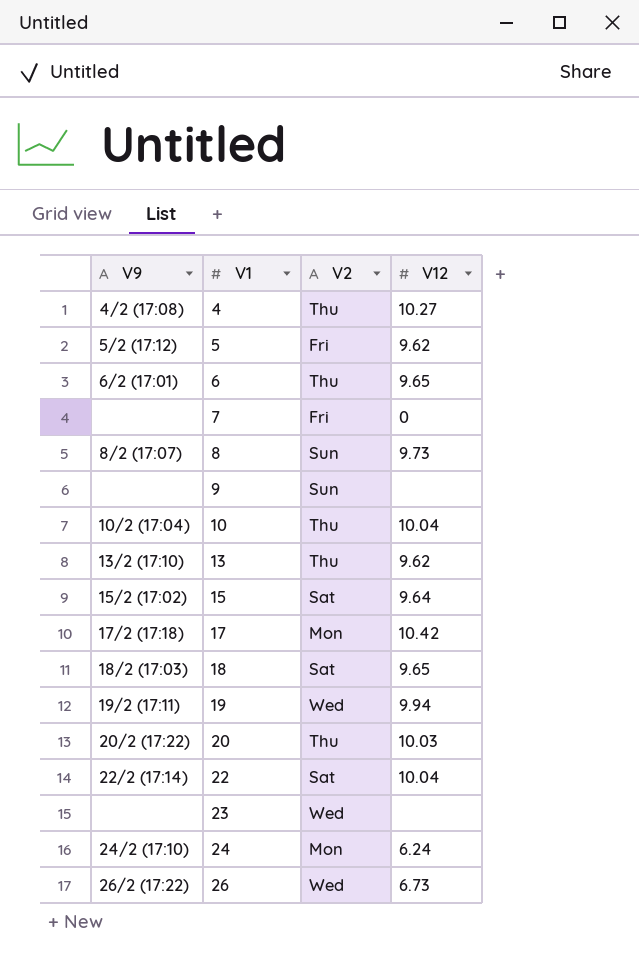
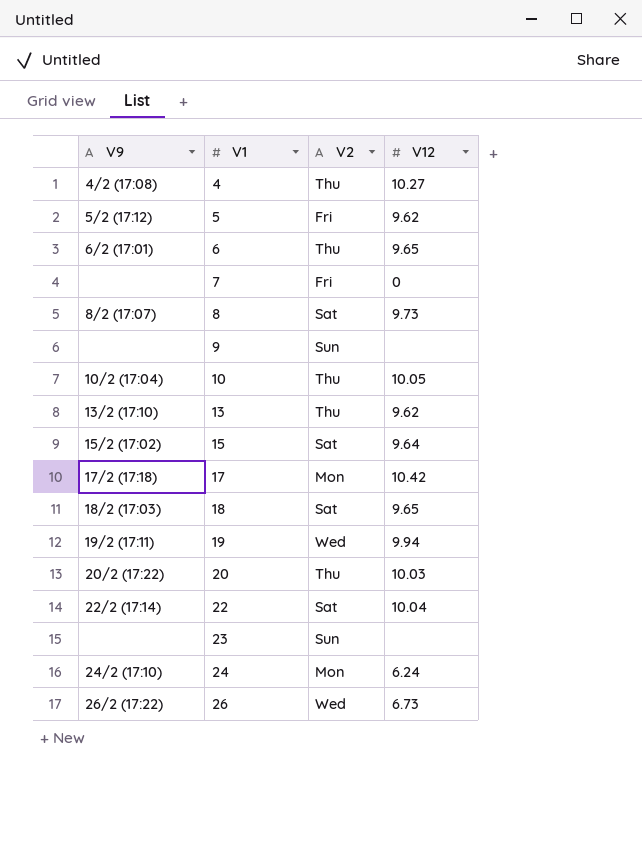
8 | V2: Sun -> Sat
10 | V12: 10.04 -> 10.05
23 | V2: Wed -> Sun

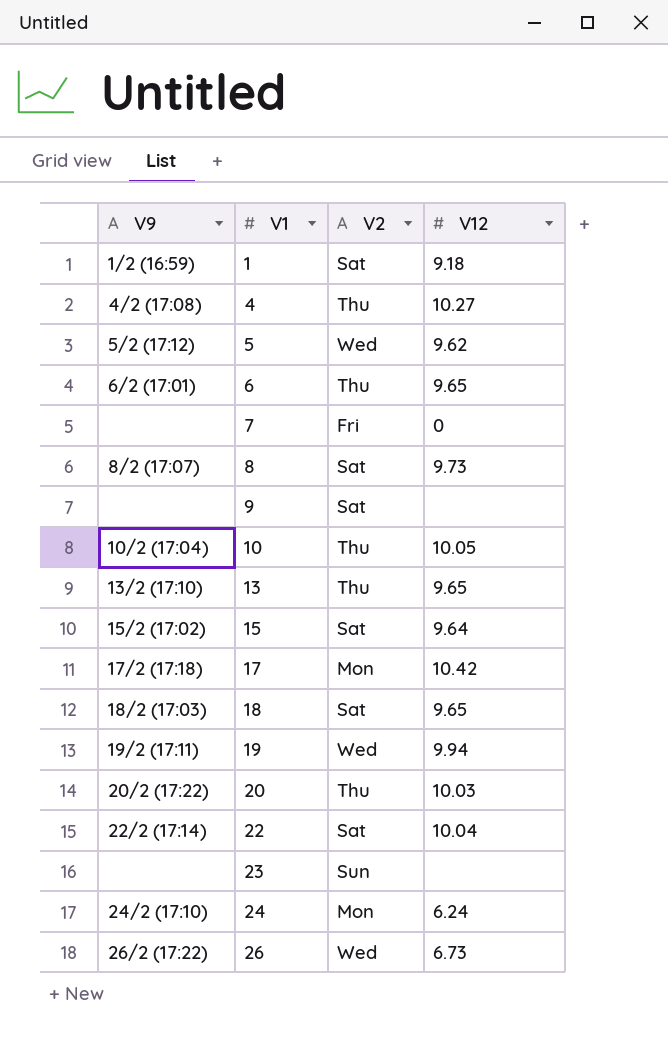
row 1: none -> 1/2 (16:59) | Sat | 9.18
5 | V2: Fri -> Wed
9 | V2: Sun -> Sat
13 | V12: 9.62 -> 9.65

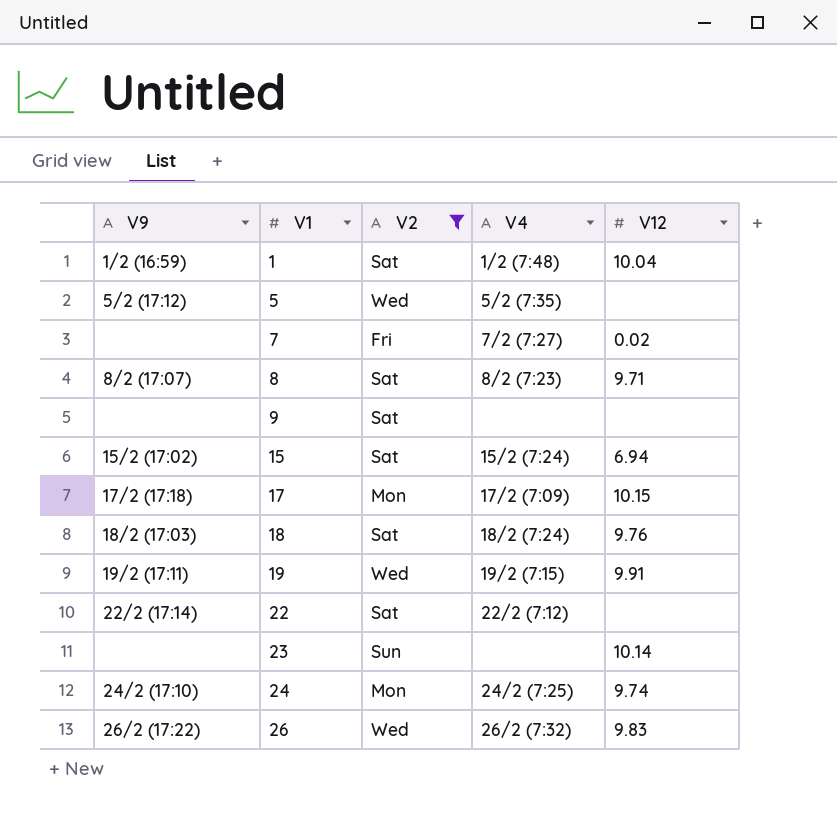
filter: none -> V2 != Thu
column V4 | position: none -> 4
1 | V12: 9.18 -> 10.04
5 | V12: 9.62 -> none
7 | V12: 0 -> 0.02
8 | V12: 9.73 -> 9.71
15 | V12: 9.64 -> 6.94
17 | V12: 10.42 -> 10.15
18 | V12: 9.65 -> 9.76
19 | V12: 9.94 -> 9.91
22 | V12: 10.04 -> none
23 | V12: none -> 10.14
24 | V12: 6.24 -> 9.74
26 | V12: 6.73 -> 9.83

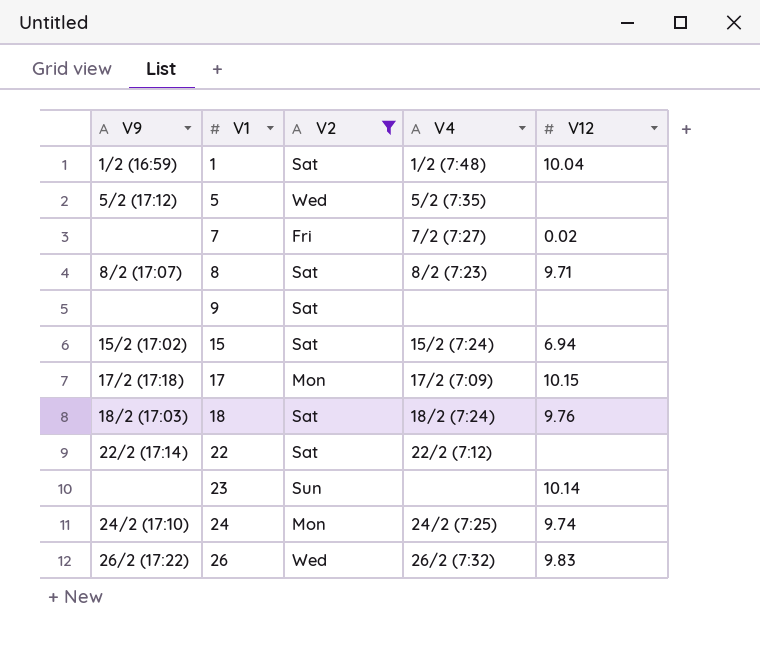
row 19: 19/2 (17:11) | Wed | 19/2 (7:15) | 9.91 -> none

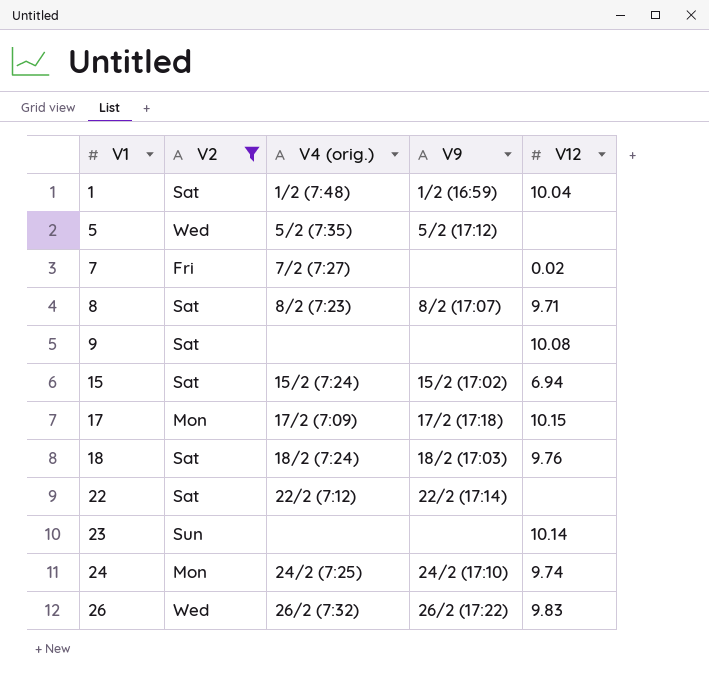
column name: V4 -> V4 (orig.)
column V9 | position: 1 -> 4
9 | V12: none -> 10.08

